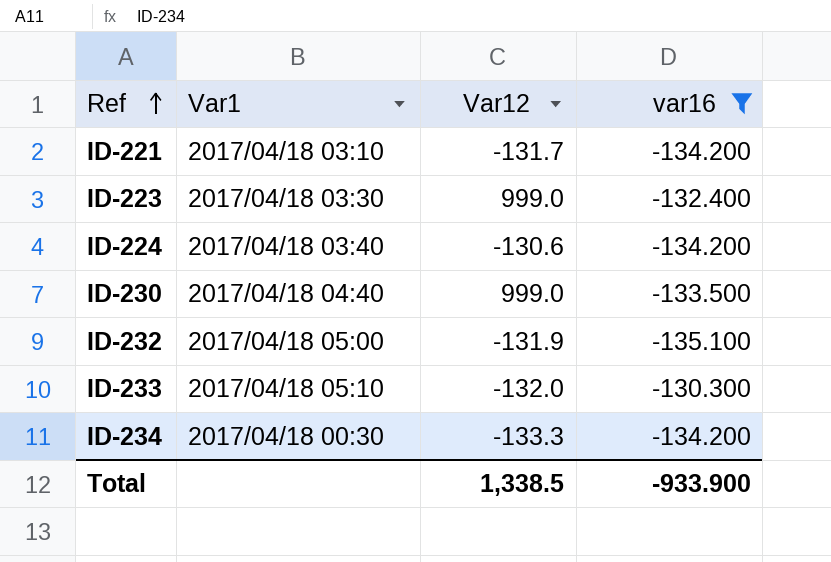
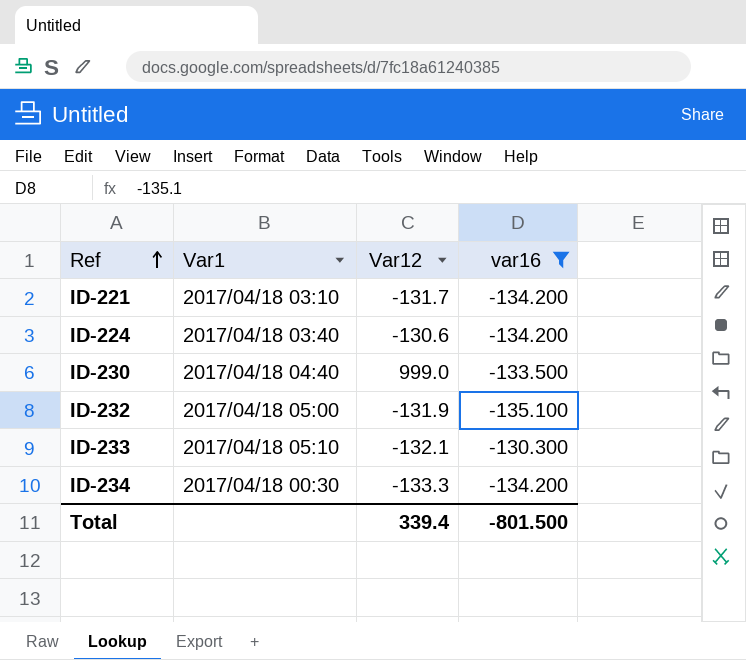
row ID-223: 2017/04/18 03:30 | 999.0 | -132.400 -> none
ID-233 | Var12: -132.0 -> -132.1
Total | Var12: 1,338.5 -> 339.4
Total | var16: -933.900 -> -801.500

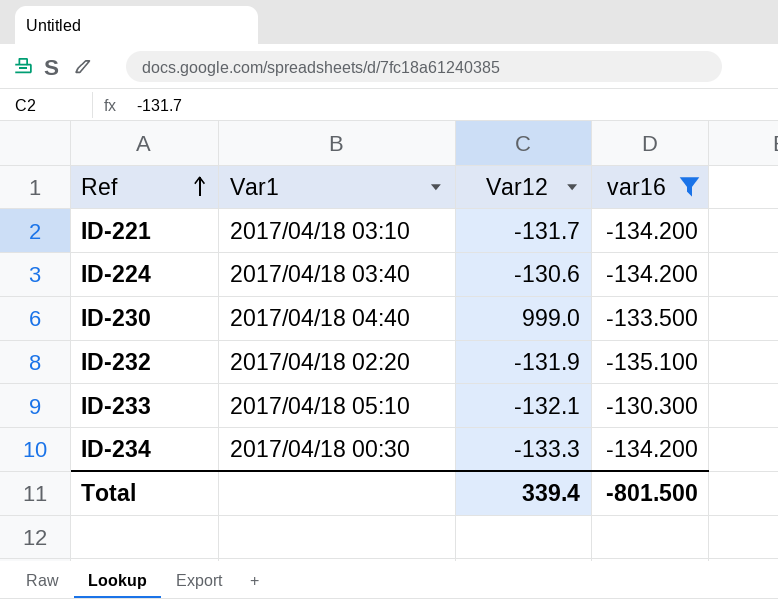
ID-232 | Var1: 2017/04/18 05:00 -> 2017/04/18 02:20

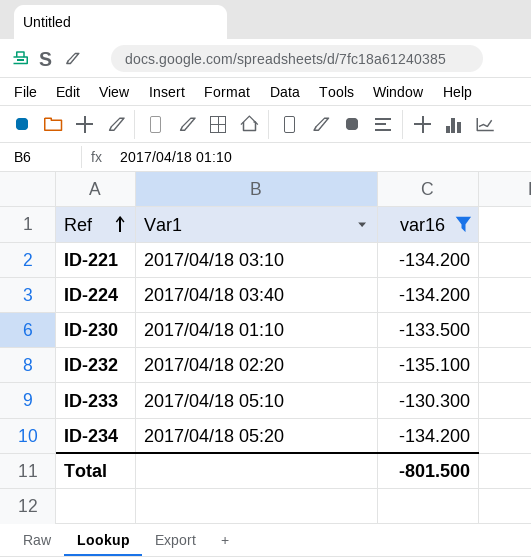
column Var12 | position: 3 -> none
ID-230 | Var1: 2017/04/18 04:40 -> 2017/04/18 01:10
ID-234 | Var1: 2017/04/18 00:30 -> 2017/04/18 05:20

